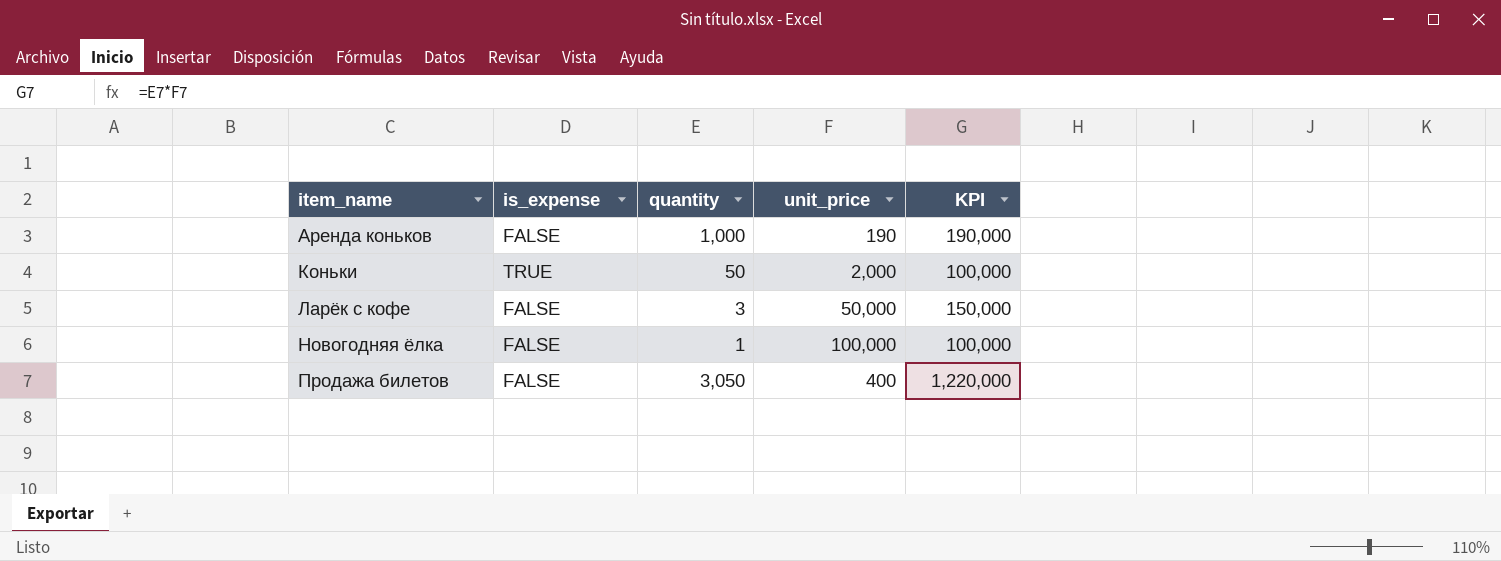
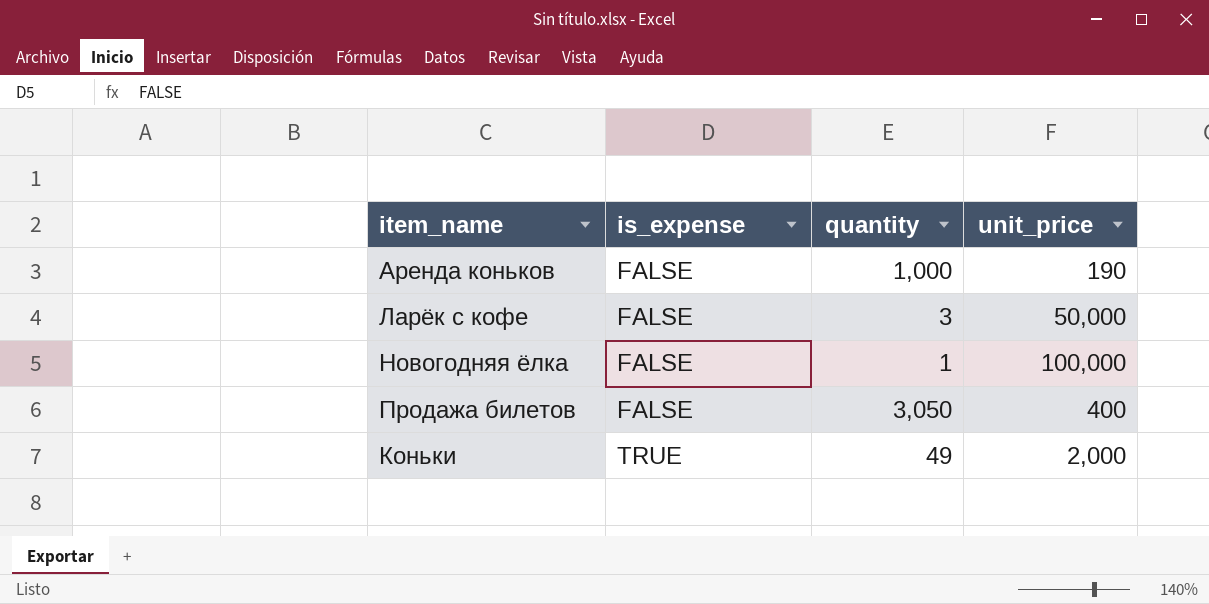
row order: item_name ascending -> is_expense ascending
column KPI | formula: [quantity] * [unit_price] -> none
Коньки | quantity: 50 -> 49

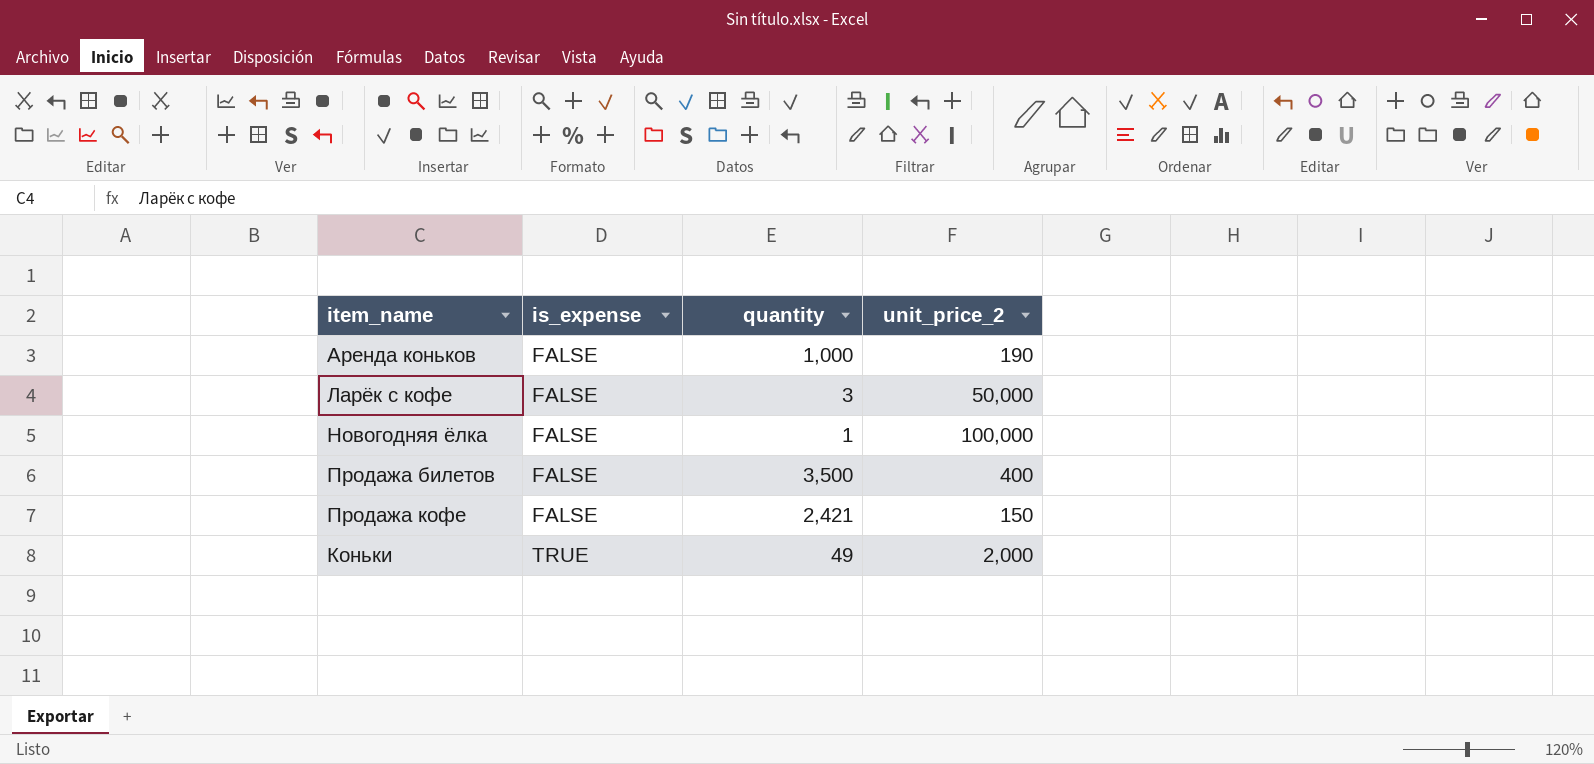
column name: unit_price -> unit_price_2
Продажа билетов | quantity: 3,050 -> 3,500
row Продажа кофе: none -> FALSE | 2,421 | 150

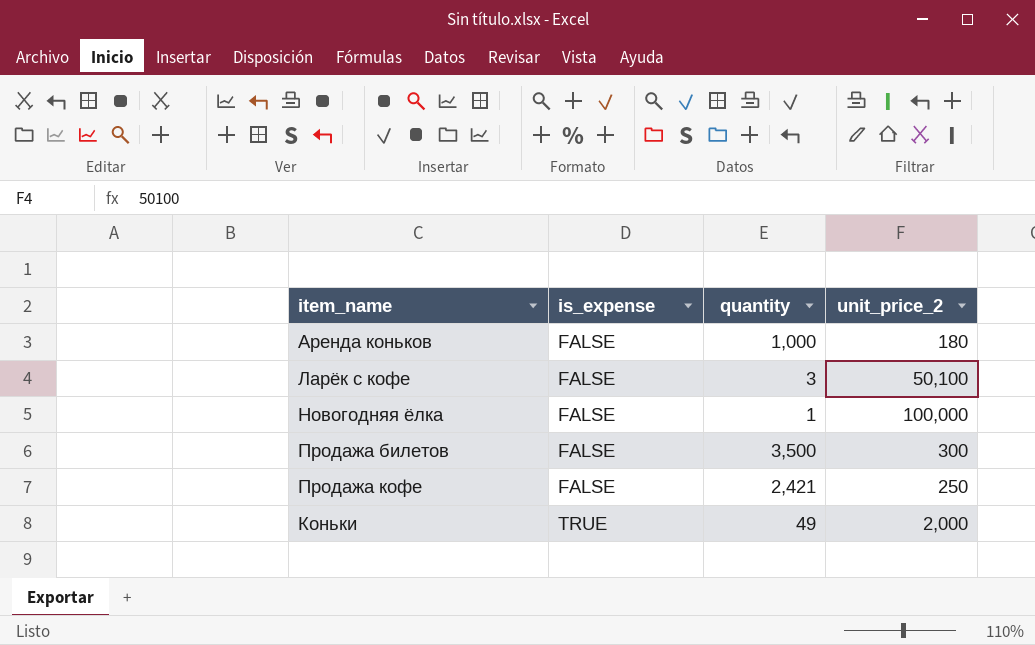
Аренда коньков | unit_price_2: 190 -> 180
Ларёк с кофе | unit_price_2: 50,000 -> 50,100
Продажа билетов | unit_price_2: 400 -> 300
Продажа кофе | unit_price_2: 150 -> 250

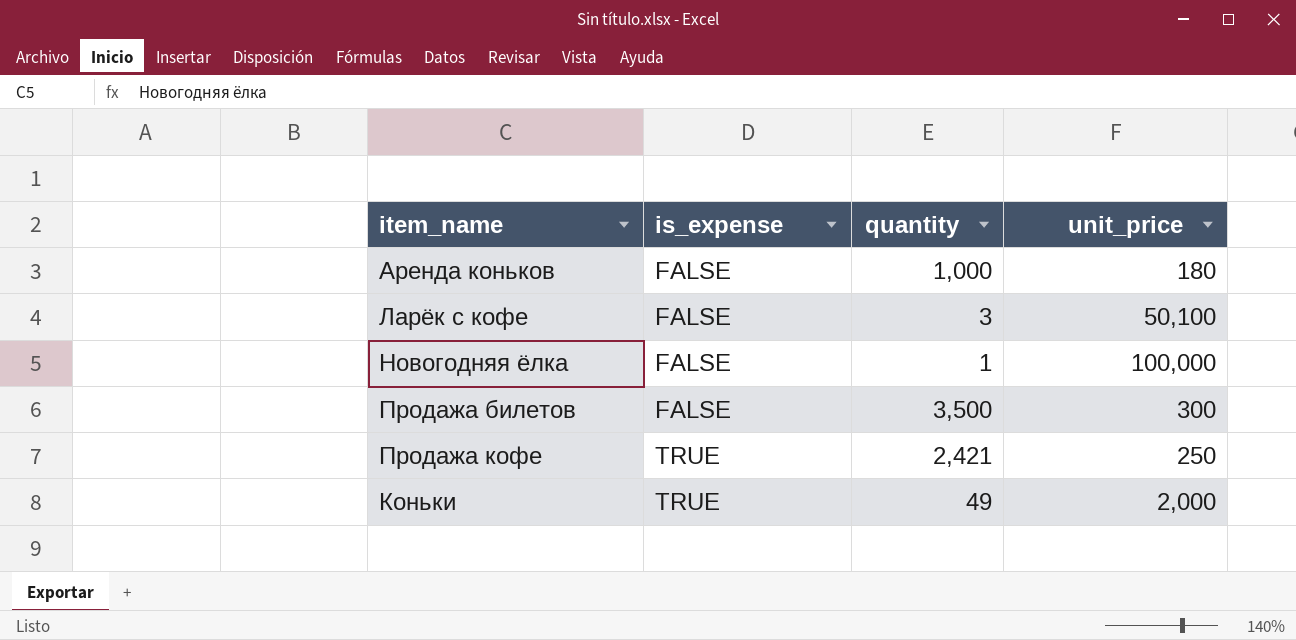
column name: unit_price_2 -> unit_price
Продажа кофе | is_expense: FALSE -> TRUE

